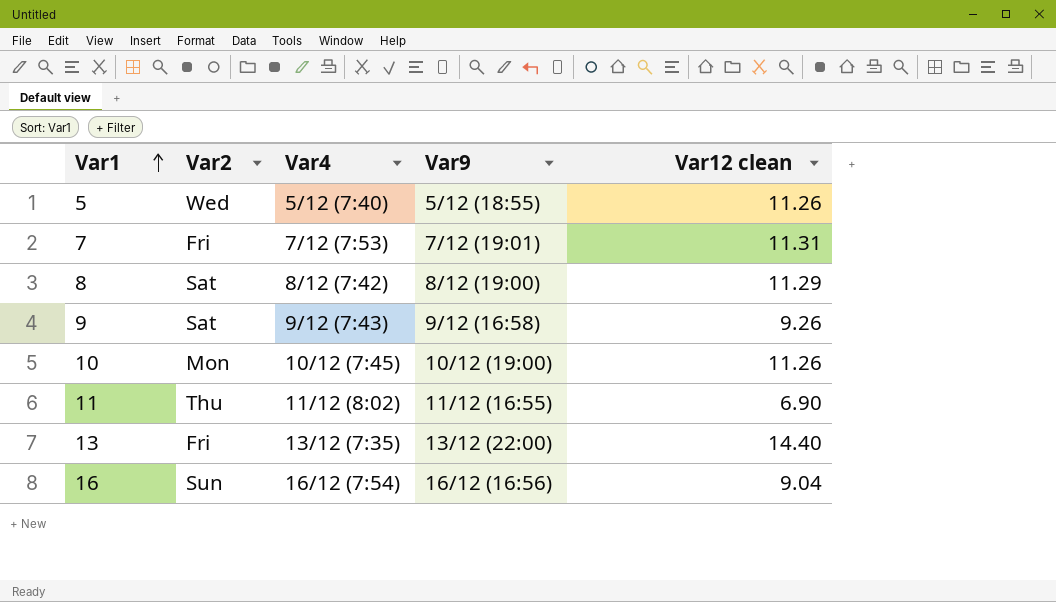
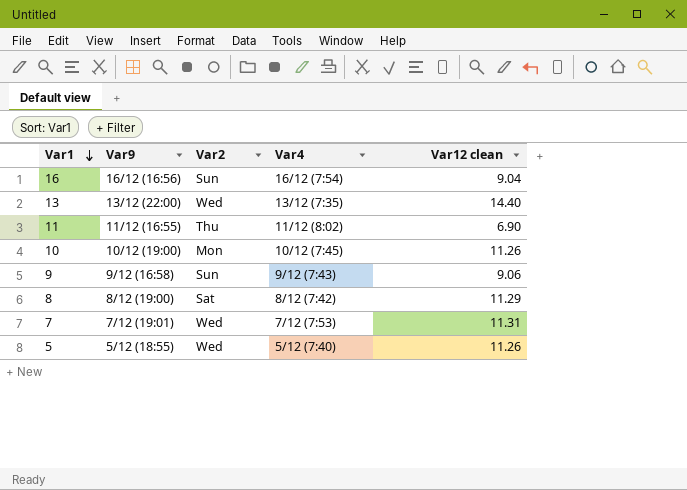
row order: Var1 ascending -> Var1 descending
column Var9 | position: 4 -> 2
13 | Var2: Fri -> Wed
9 | Var2: Sat -> Sun
9 | Var12 clean: 9.26 -> 9.06
7 | Var2: Fri -> Wed

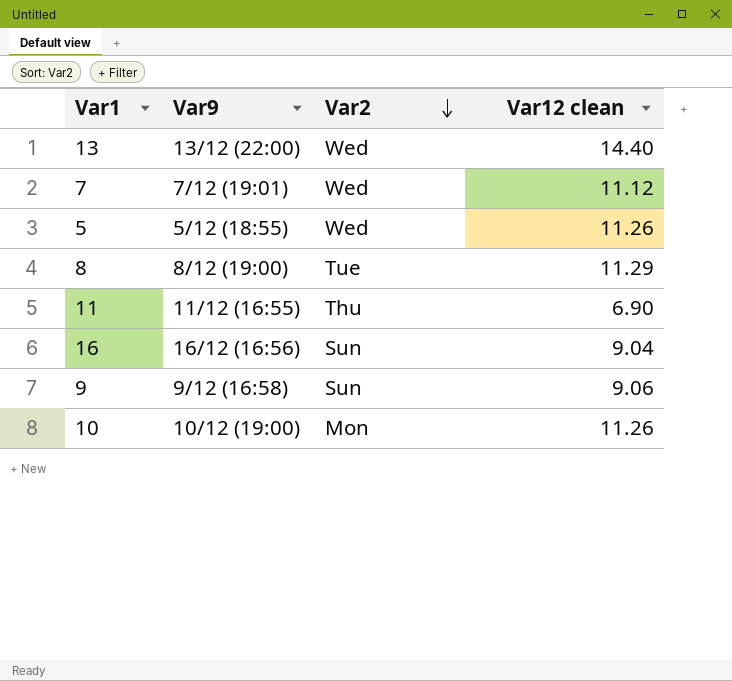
row order: Var1 descending -> Var2 descending
column Var4 | position: 4 -> none
7 | Var12 clean: 11.31 -> 11.12
8 | Var2: Sat -> Tue

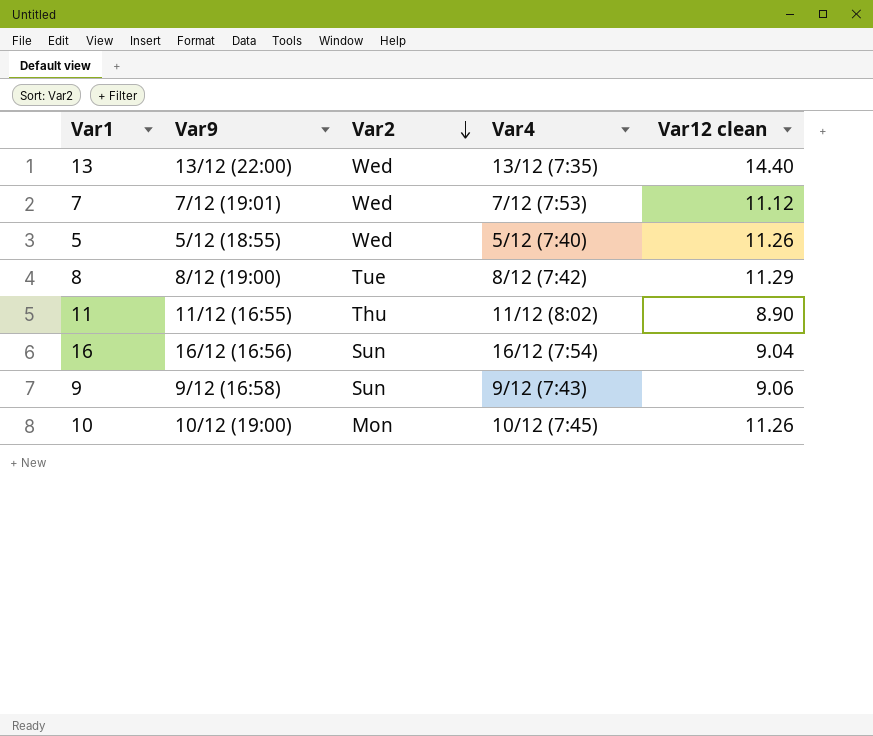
column Var4 | position: none -> 4
11 | Var12 clean: 6.90 -> 8.90

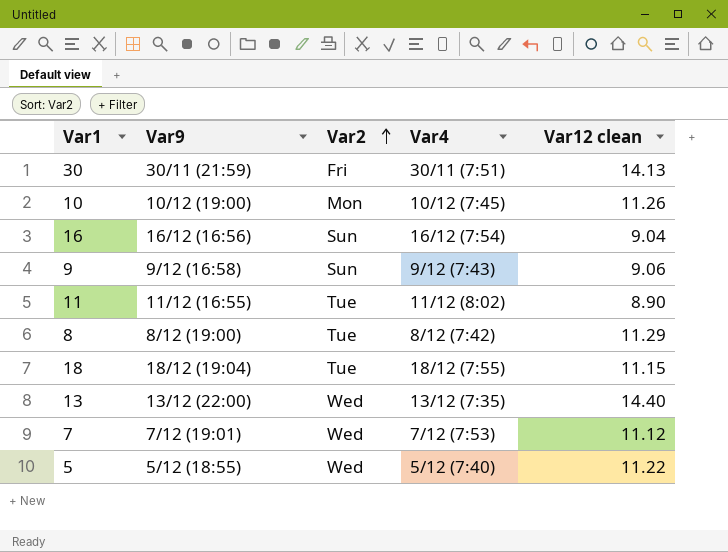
row order: Var2 descending -> Var2 ascending
row 30: none -> 30/11 (21:59) | Fri | 30/11 (7:51) | 14.13
11 | Var2: Thu -> Tue
row 18: none -> 18/12 (19:04) | Tue | 18/12 (7:55) | 11.15
5 | Var12 clean: 11.26 -> 11.22

